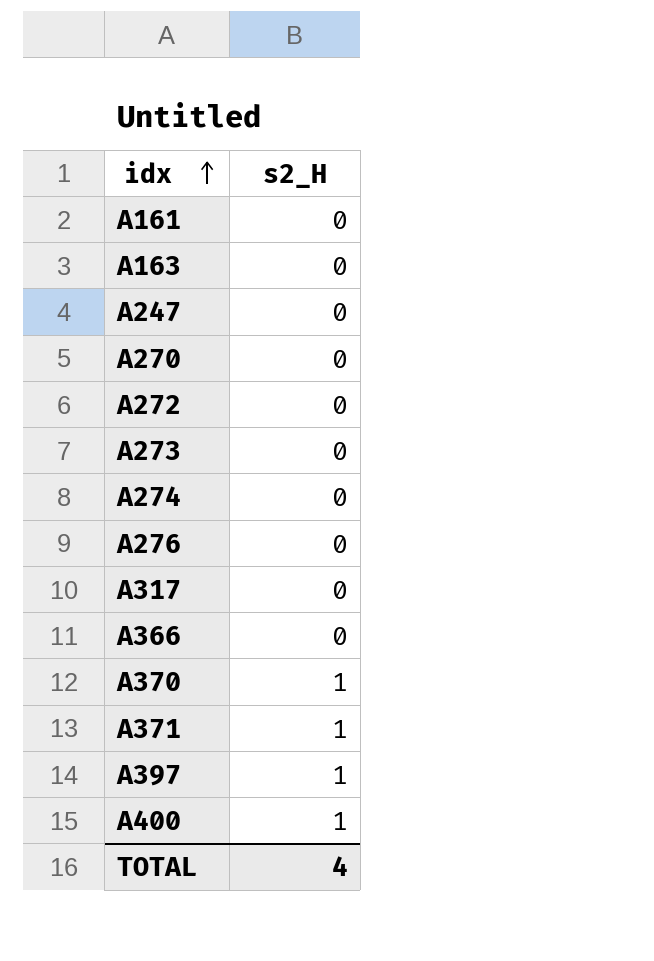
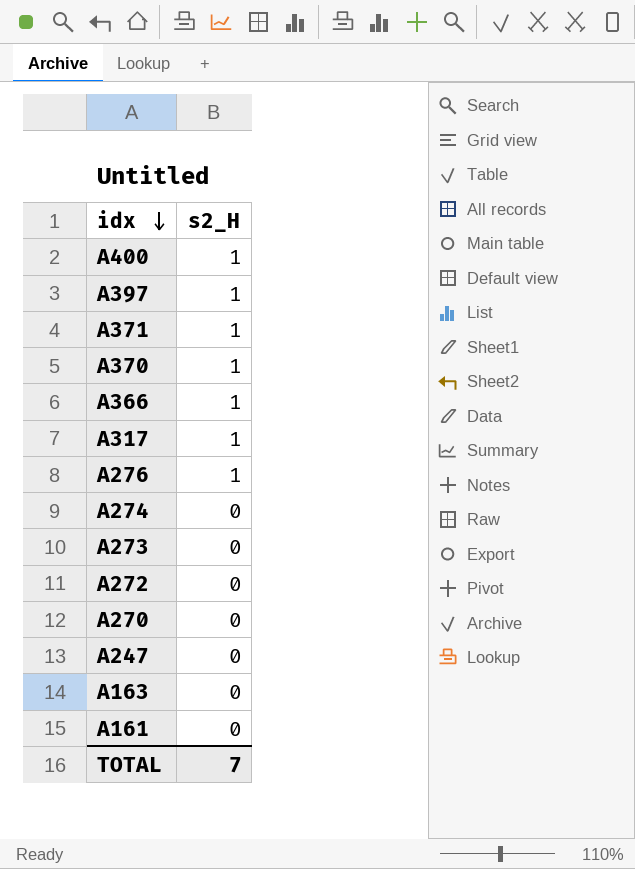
row order: idx ascending -> idx descending
A366 | s2_H: 0 -> 1
A317 | s2_H: 0 -> 1
A276 | s2_H: 0 -> 1
TOTAL | s2_H: 4 -> 7

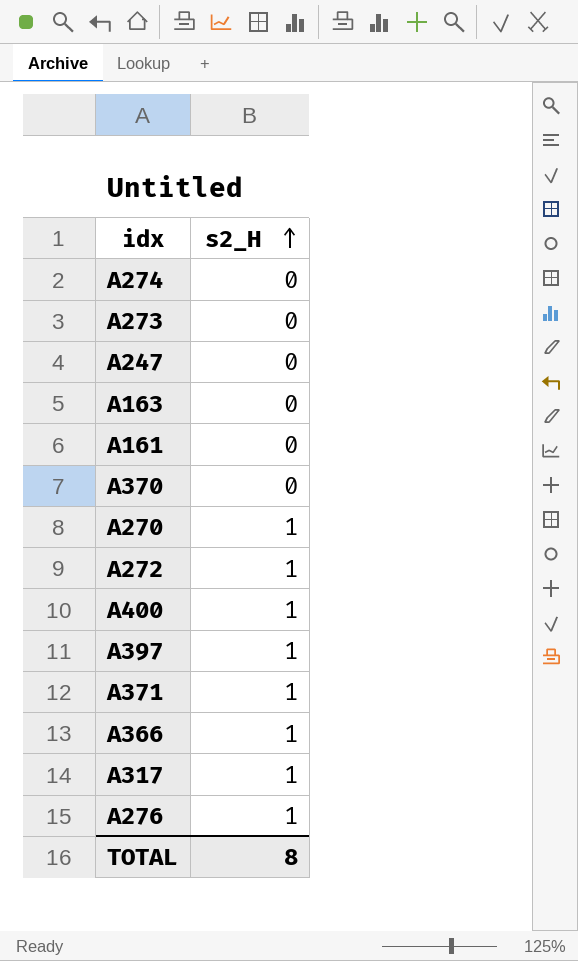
row order: idx descending -> s2_H ascending
A370 | s2_H: 1 -> 0
A270 | s2_H: 0 -> 1
A272 | s2_H: 0 -> 1
TOTAL | s2_H: 7 -> 8

